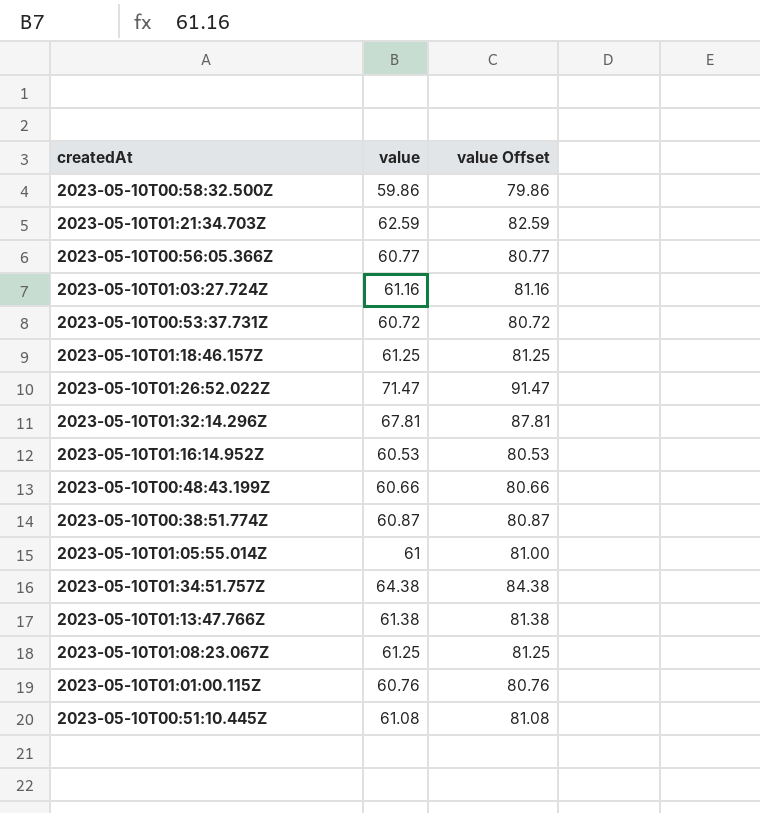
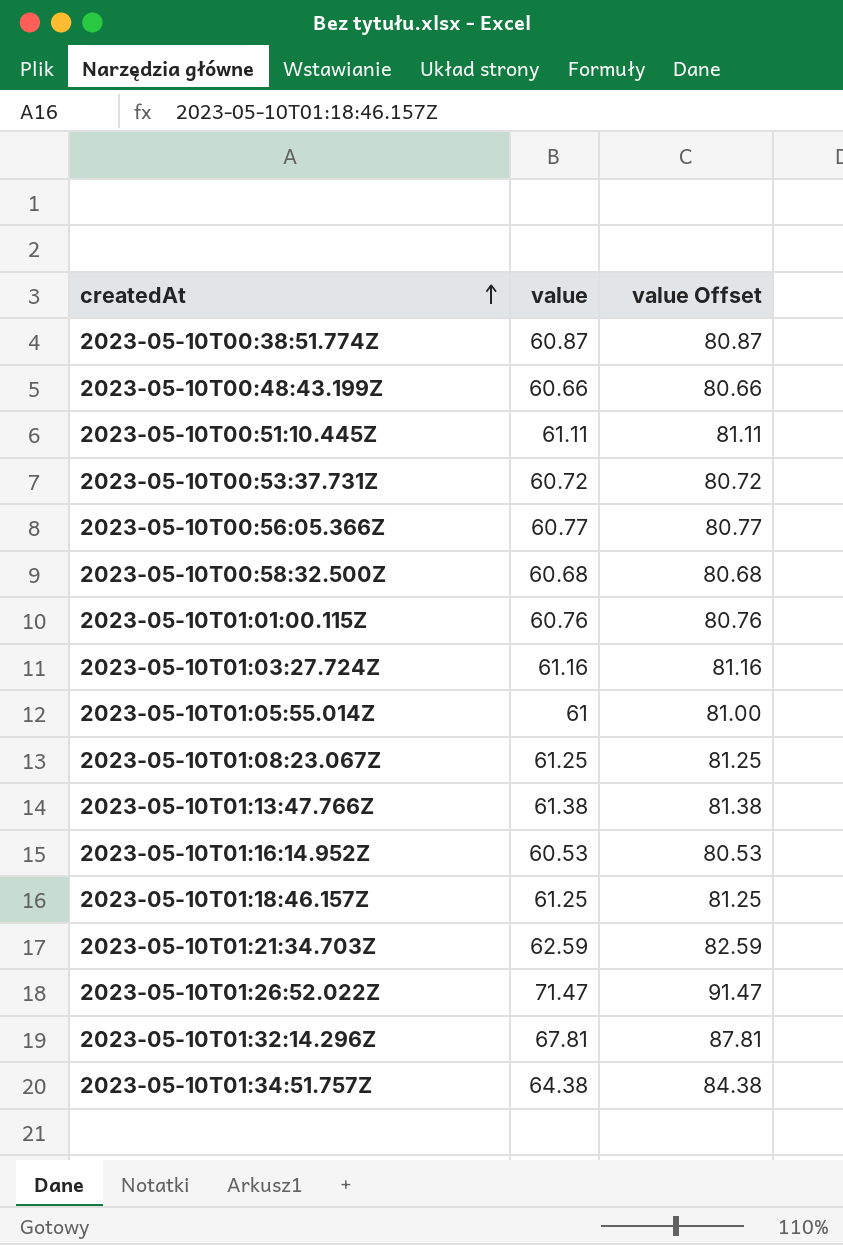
row order: none -> createdAt ascending
2023-05-10T00:51:10.445Z | value: 61.08 -> 61.11
2023-05-10T00:51:10.445Z | value Offset: 81.08 -> 81.11
2023-05-10T00:58:32.500Z | value: 59.86 -> 60.68
2023-05-10T00:58:32.500Z | value Offset: 79.86 -> 80.68

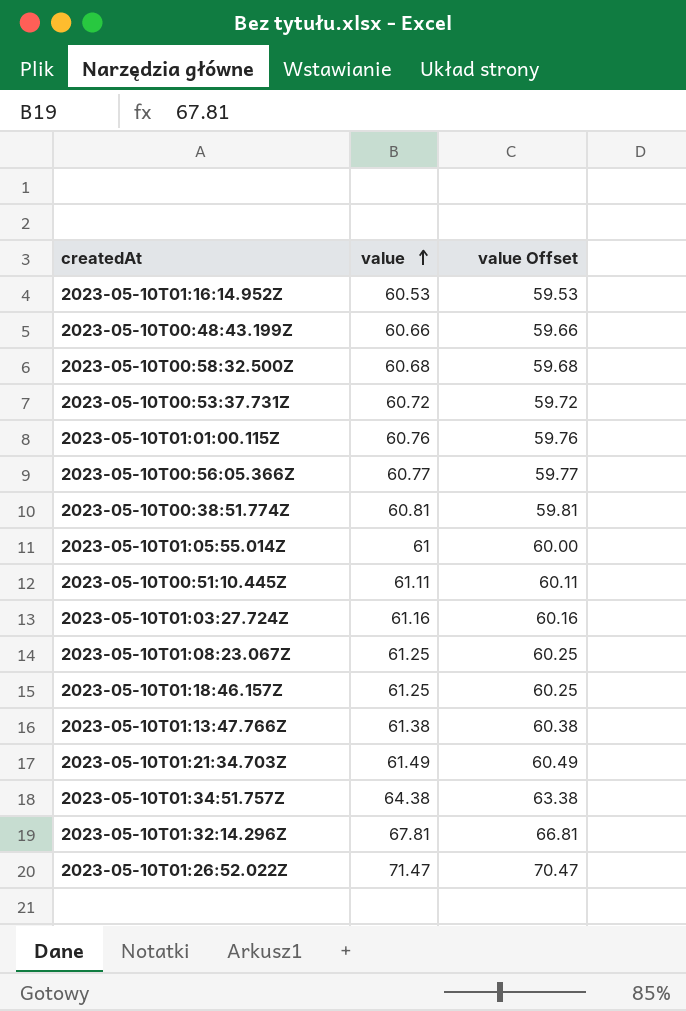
row order: createdAt ascending -> value ascending
column value Offset | formula: [value] + 20 -> [value] - 1
2023-05-10T00:38:51.774Z | value: 60.87 -> 60.81
2023-05-10T01:21:34.703Z | value: 62.59 -> 61.49

